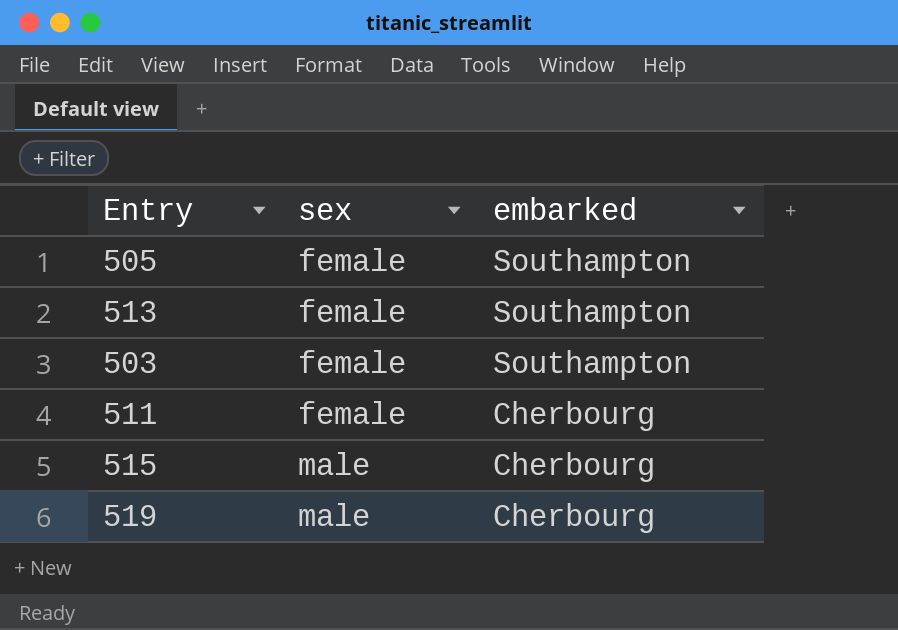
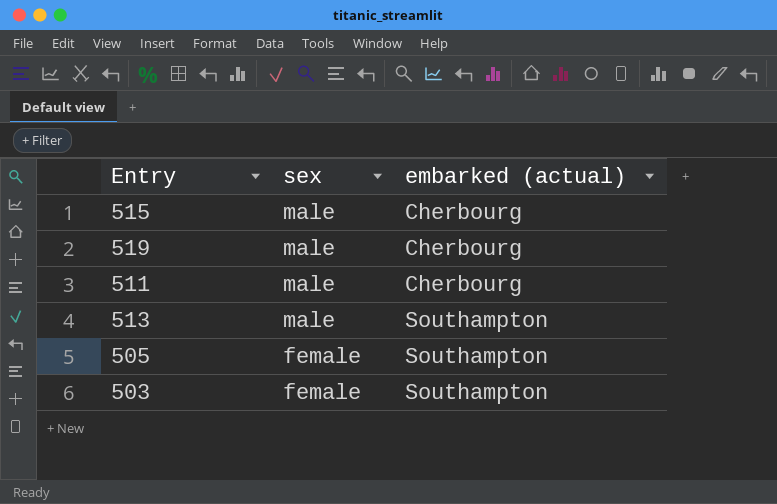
row order: sex ascending -> sex descending
column name: embarked -> embarked (actual)
511 | sex: female -> male
513 | sex: female -> male

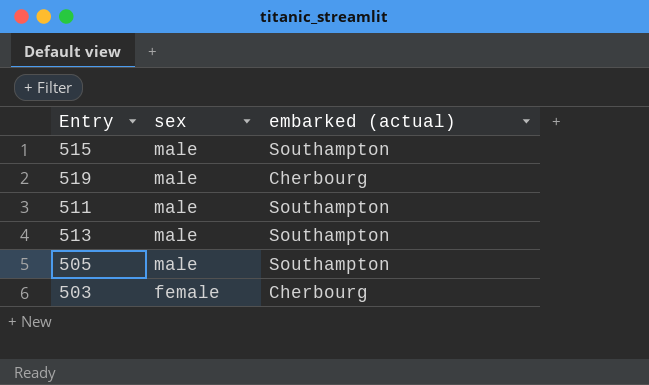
515 | embarked (actual): Cherbourg -> Southampton
511 | embarked (actual): Cherbourg -> Southampton
505 | sex: female -> male
503 | embarked (actual): Southampton -> Cherbourg

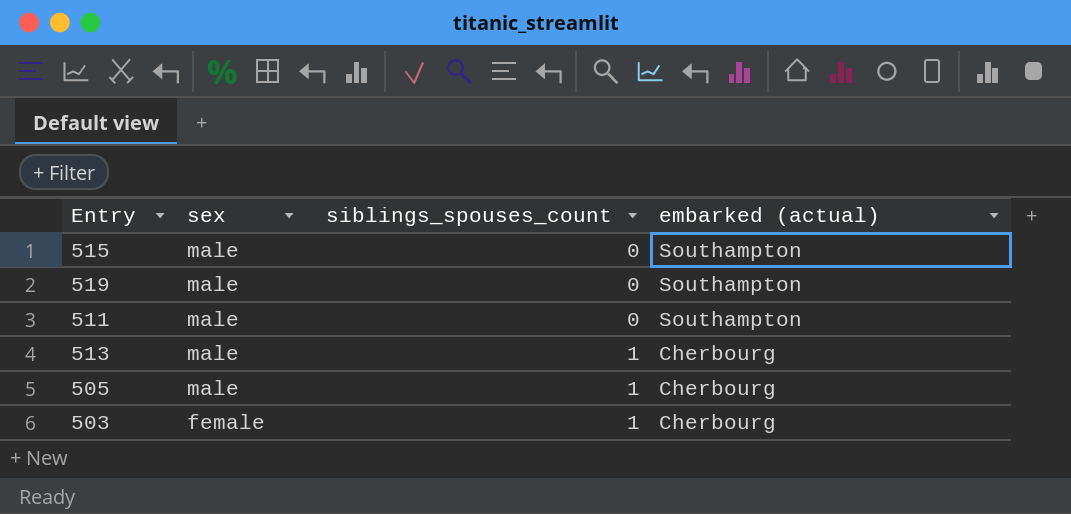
column siblings_spouses_count | position: none -> 3
519 | embarked (actual): Cherbourg -> Southampton
513 | embarked (actual): Southampton -> Cherbourg
505 | embarked (actual): Southampton -> Cherbourg

